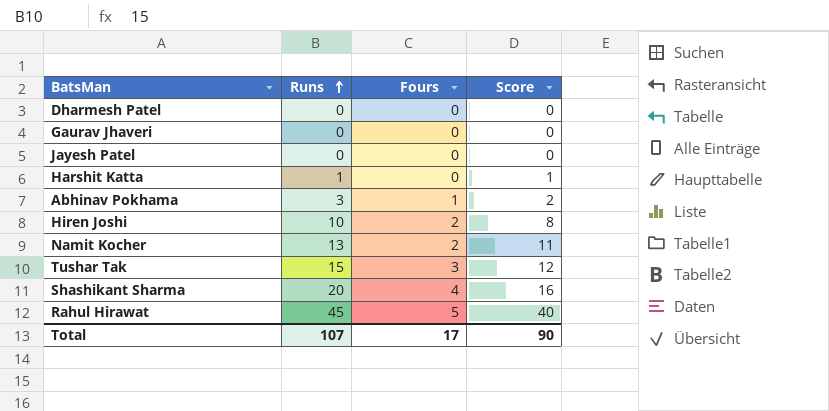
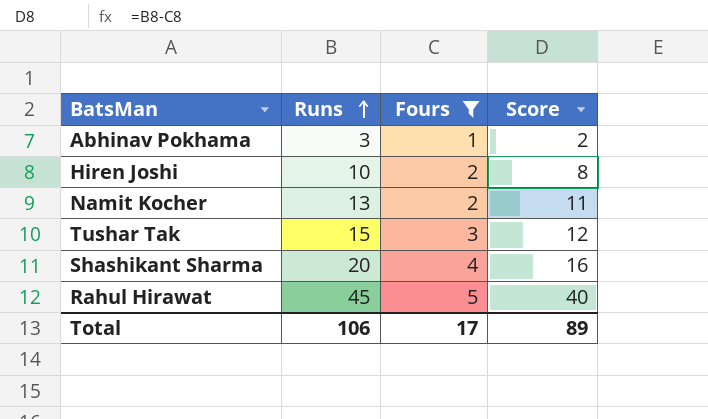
filter: none -> Fours != 0
Total | Runs: 107 -> 106
Total | Score: 90 -> 89

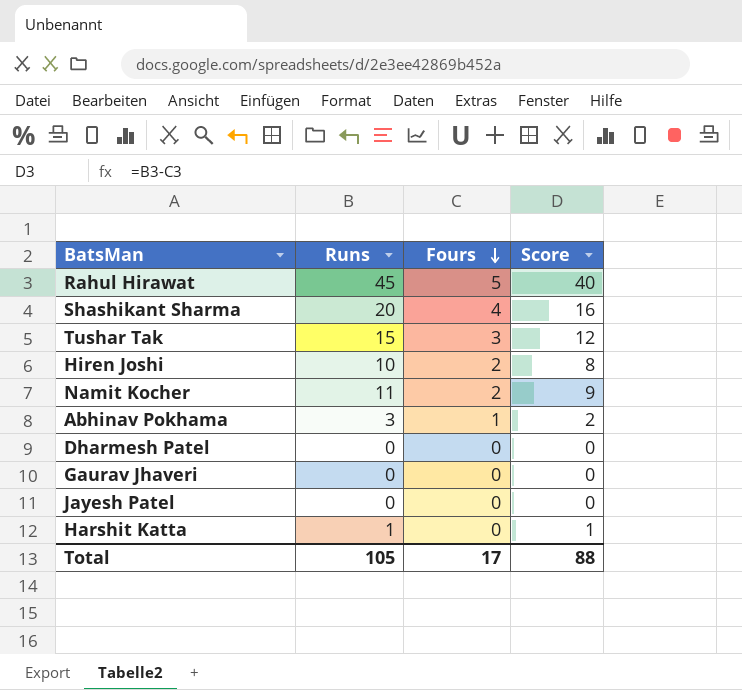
filter: Fours != 0 -> none
row order: Runs ascending -> Fours descending
Namit Kocher | Runs: 13 -> 11
Namit Kocher | Score: 11 -> 9
Total | Runs: 106 -> 105
Total | Score: 89 -> 88

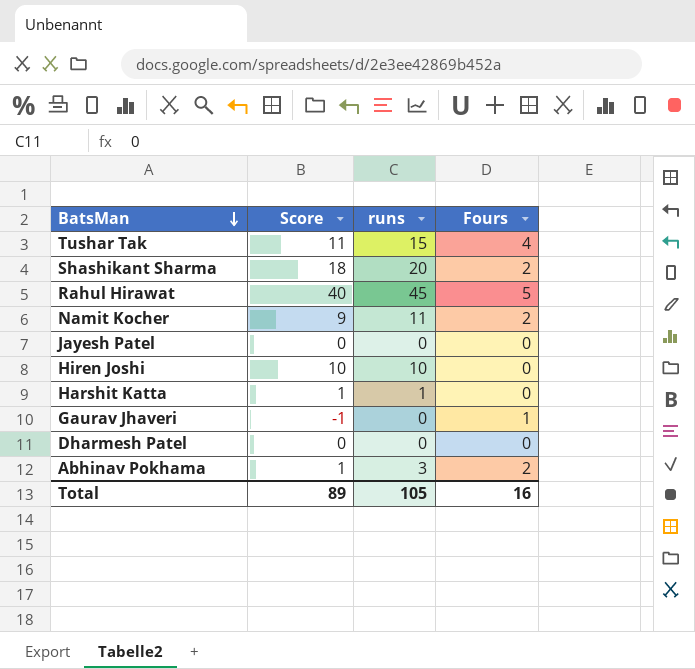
row order: Fours descending -> BatsMan descending
column Score | position: 4 -> 2
column name: Runs -> runs
Tushar Tak | Score: 12 -> 11
Tushar Tak | Fours: 3 -> 4
Shashikant Sharma | Score: 16 -> 18
Shashikant Sharma | Fours: 4 -> 2
Hiren Joshi | Score: 8 -> 10
Hiren Joshi | Fours: 2 -> 0
Gaurav Jhaveri | Score: 0 -> -1
Gaurav Jhaveri | Fours: 0 -> 1
Abhinav Pokhama | Score: 2 -> 1
Abhinav Pokhama | Fours: 1 -> 2
Total | Score: 88 -> 89
Total | Fours: 17 -> 16

